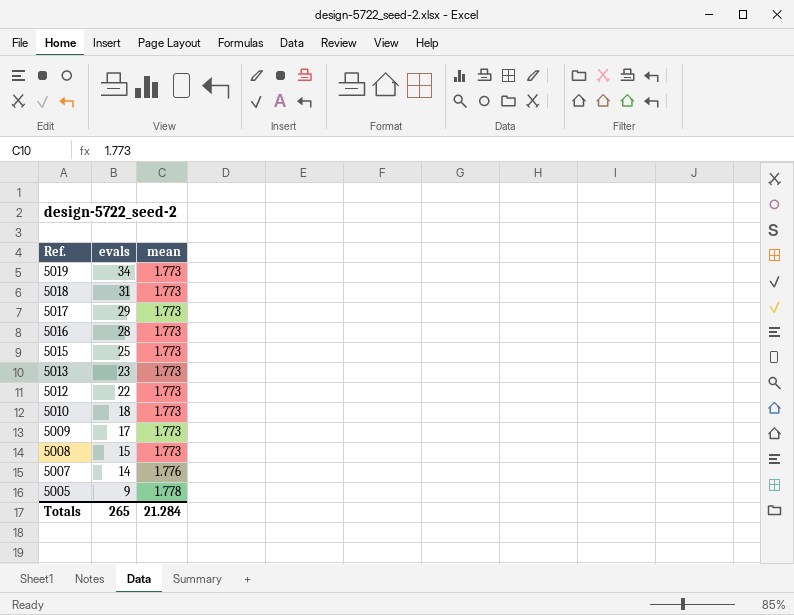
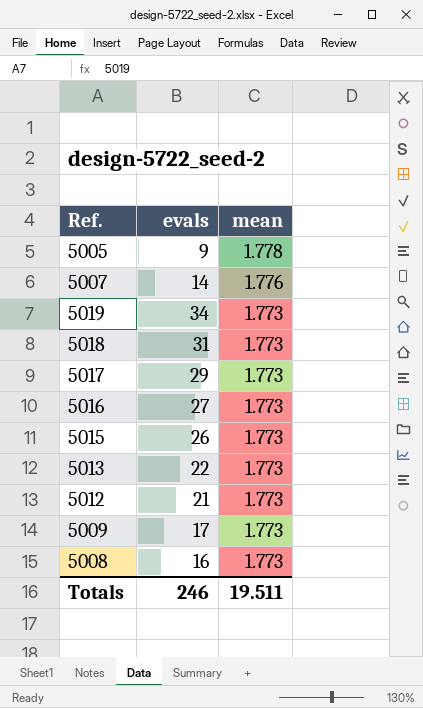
row order: Ref. descending -> mean descending
row 5010: 18 | 1.773 -> none
5016 | evals: 28 -> 27
5015 | evals: 25 -> 26
5013 | evals: 23 -> 22
5012 | evals: 22 -> 21
5008 | evals: 15 -> 16
Totals | evals: 265 -> 246
Totals | mean: 21.284 -> 19.511

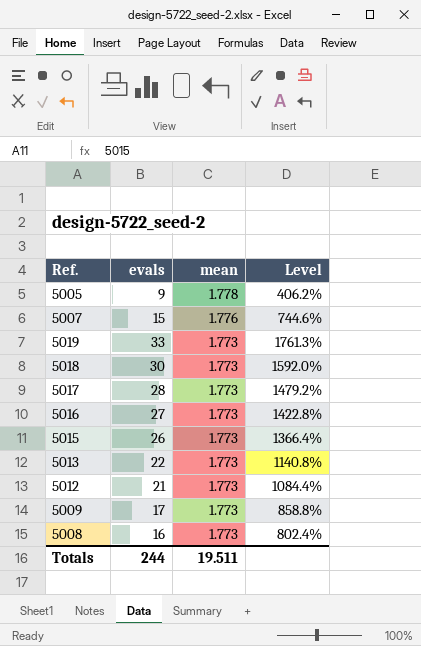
column Level | formula: none -> ([evals] - [mean]) / [mean]
5007 | evals: 14 -> 15
5019 | evals: 34 -> 33
5018 | evals: 31 -> 30
5017 | evals: 29 -> 28
Totals | evals: 246 -> 244

